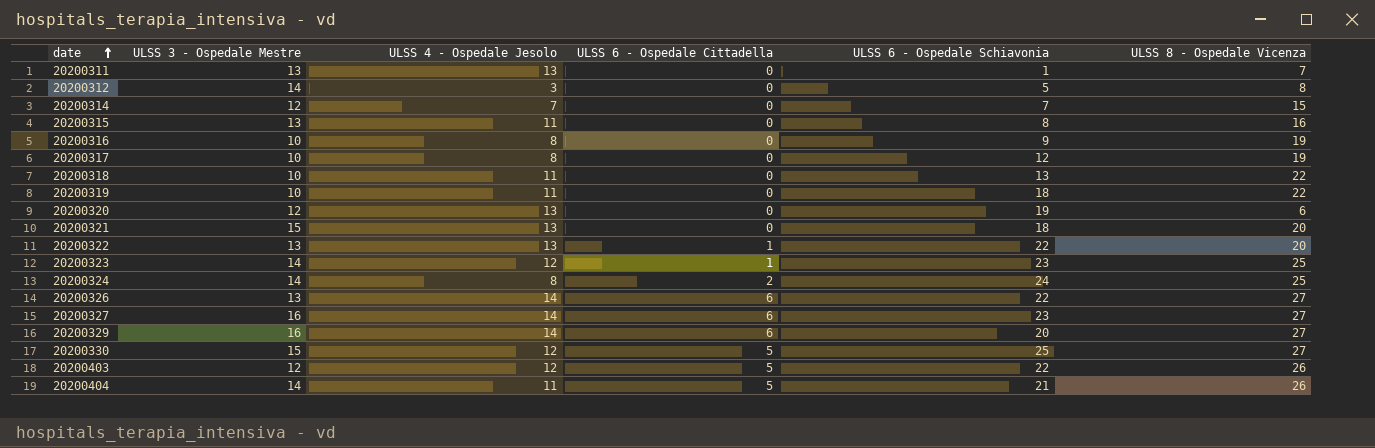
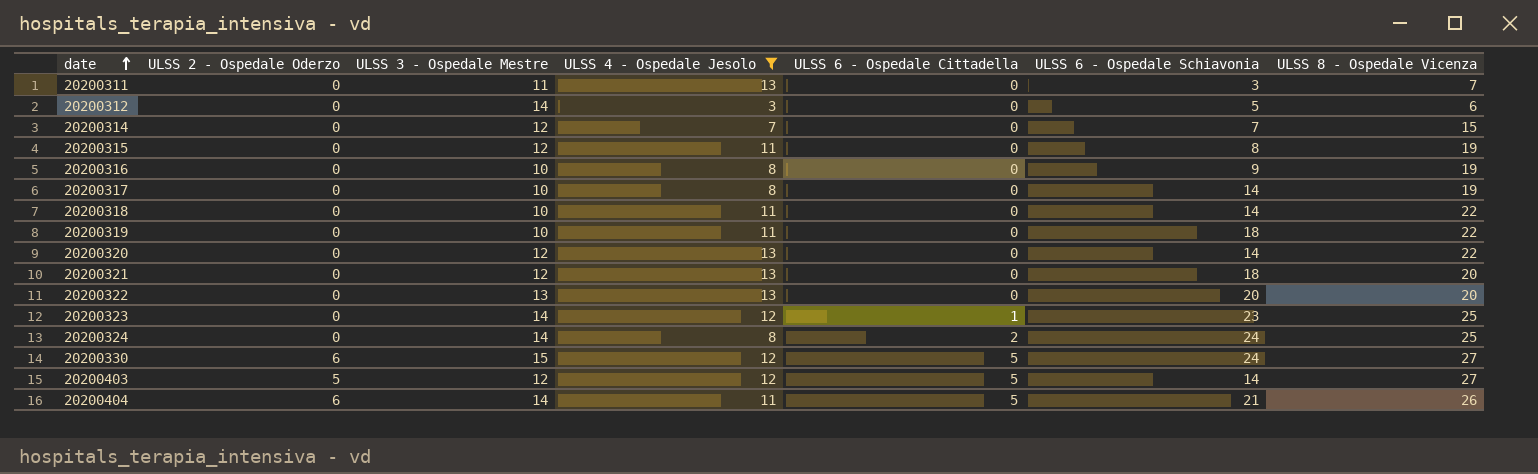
filter: none -> ULSS 4 - Ospedale Jesolo != 14
column ULSS 2 - Ospedale Oderzo | position: none -> 2
20200311 | ULSS 3 - Ospedale Mestre: 13 -> 11
20200311 | ULSS 6 - Ospedale Schiavonia: 1 -> 3
20200312 | ULSS 8 - Ospedale Vicenza: 8 -> 6
20200315 | ULSS 3 - Ospedale Mestre: 13 -> 12
20200315 | ULSS 8 - Ospedale Vicenza: 16 -> 19
20200317 | ULSS 6 - Ospedale Schiavonia: 12 -> 14
20200318 | ULSS 6 - Ospedale Schiavonia: 13 -> 14
20200320 | ULSS 6 - Ospedale Schiavonia: 19 -> 14
20200320 | ULSS 8 - Ospedale Vicenza: 6 -> 22
20200321 | ULSS 3 - Ospedale Mestre: 15 -> 12
20200322 | ULSS 6 - Ospedale Cittadella: 1 -> 0
20200322 | ULSS 6 - Ospedale Schiavonia: 22 -> 20
20200330 | ULSS 6 - Ospedale Schiavonia: 25 -> 24
20200403 | ULSS 6 - Ospedale Schiavonia: 22 -> 14
20200403 | ULSS 8 - Ospedale Vicenza: 26 -> 27

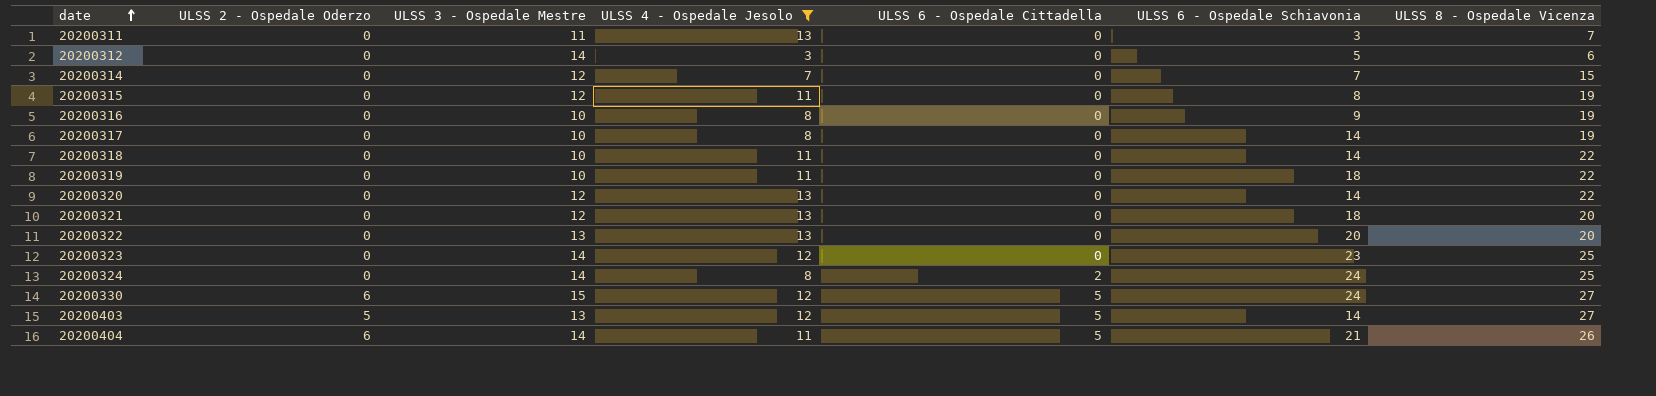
20200323 | ULSS 6 - Ospedale Cittadella: 1 -> 0
20200403 | ULSS 3 - Ospedale Mestre: 12 -> 13

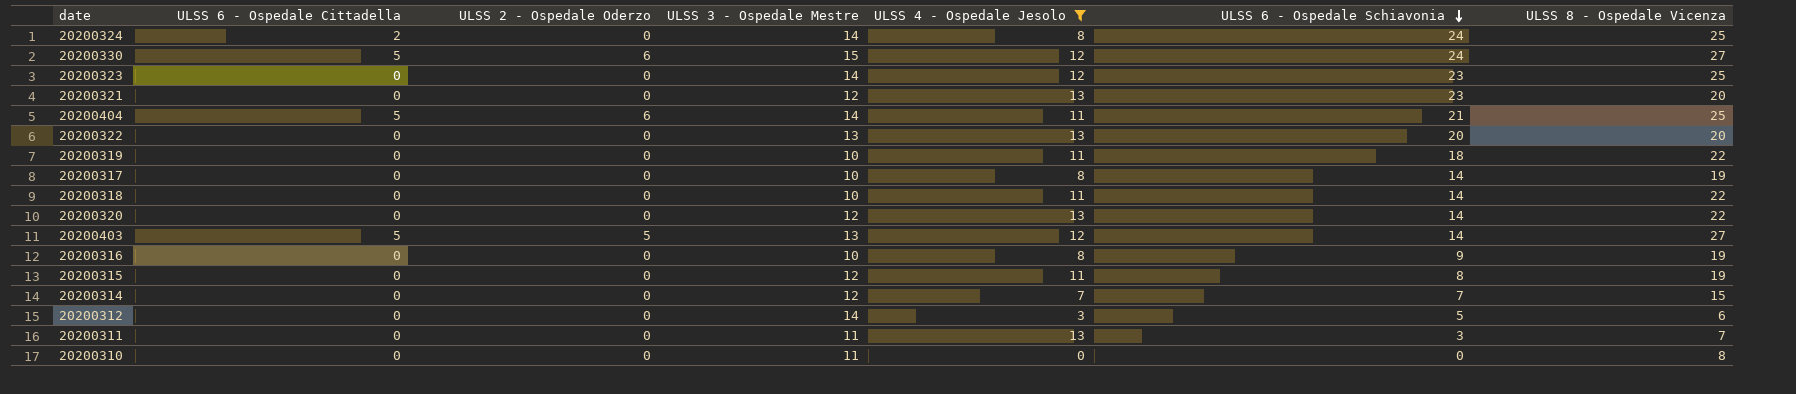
row order: date ascending -> ULSS 6 - Ospedale Schiavonia descending
column ULSS 6 - Ospedale Cittadella | position: 5 -> 2
20200321 | ULSS 6 - Ospedale Schiavonia: 18 -> 23
20200404 | ULSS 8 - Ospedale Vicenza: 26 -> 25
row 20200310: none -> 0 | 0 | 11 | 0 | 0 | 8

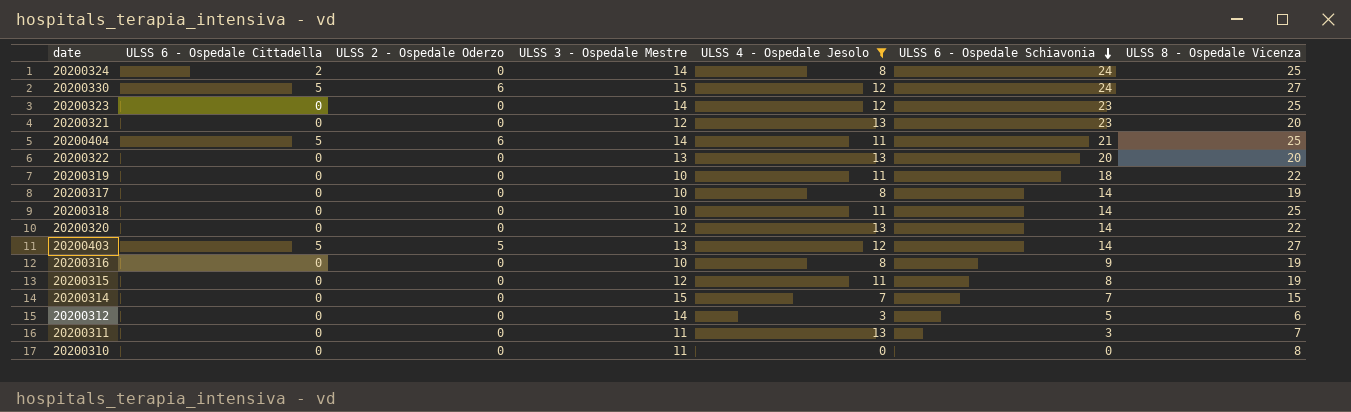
20200318 | ULSS 8 - Ospedale Vicenza: 22 -> 25
20200314 | ULSS 3 - Ospedale Mestre: 12 -> 15

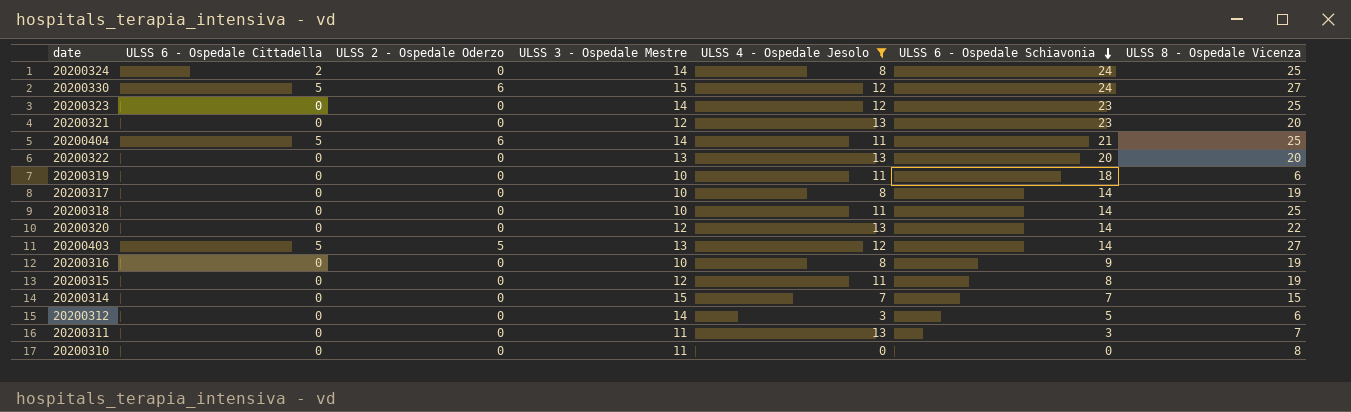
20200319 | ULSS 8 - Ospedale Vicenza: 22 -> 6

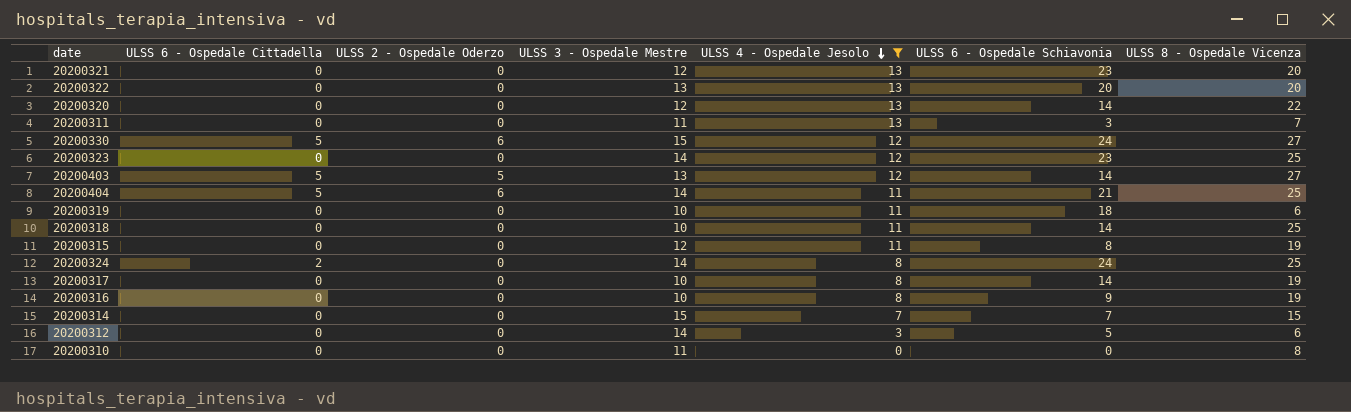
row order: ULSS 6 - Ospedale Schiavonia descending -> ULSS 4 - Ospedale Jesolo descending

